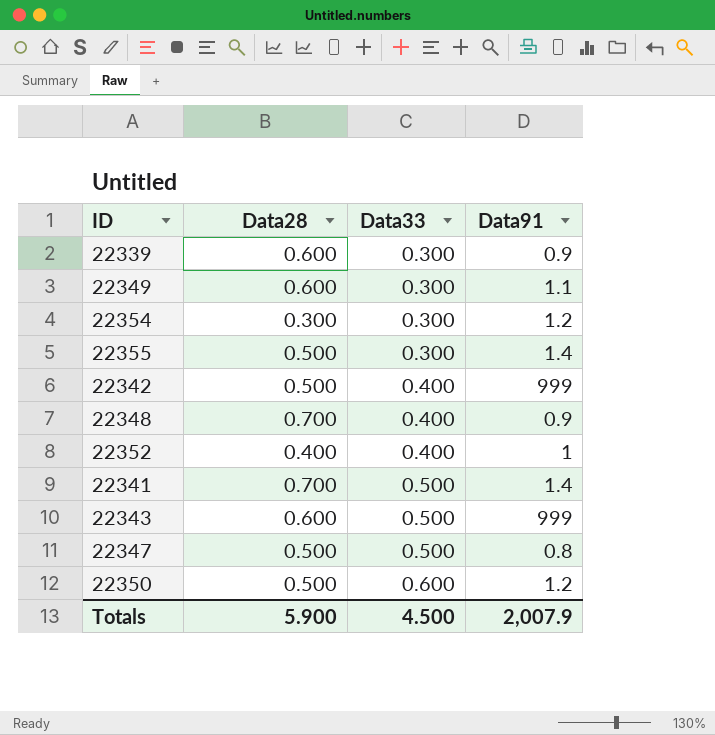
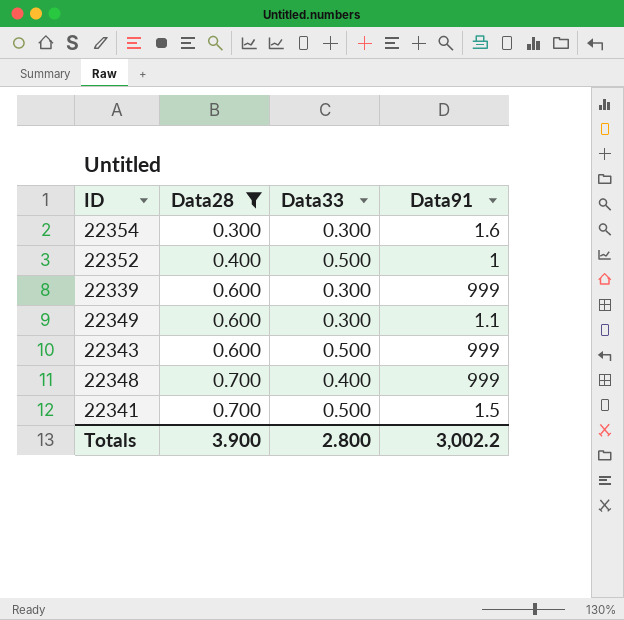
filter: none -> Data28 != 0.500
row order: Data33 ascending -> Data28 ascending
22354 | Data91: 1.2 -> 1.6
22352 | Data33: 0.400 -> 0.500
22339 | Data91: 0.9 -> 999
22348 | Data91: 0.9 -> 999
22341 | Data91: 1.4 -> 1.5
Totals | Data28: 5.900 -> 3.900
Totals | Data33: 4.500 -> 2.800
Totals | Data91: 2,007.9 -> 3,002.2

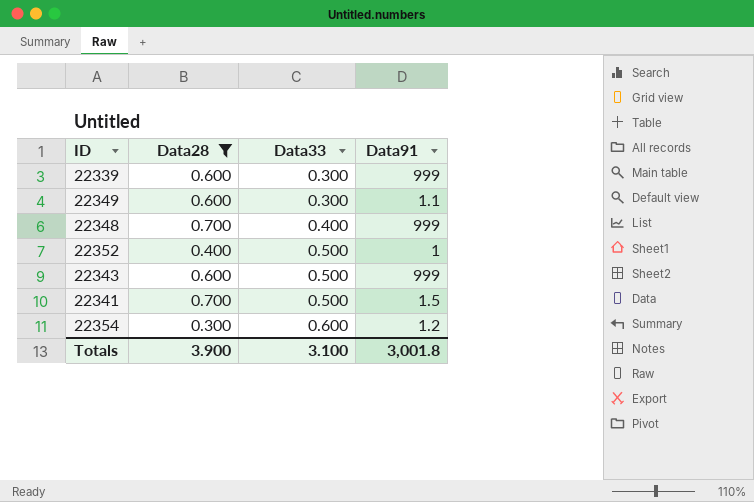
row order: Data28 ascending -> Data33 ascending
22354 | Data33: 0.300 -> 0.600
22354 | Data91: 1.6 -> 1.2
Totals | Data33: 2.800 -> 3.100
Totals | Data91: 3,002.2 -> 3,001.8

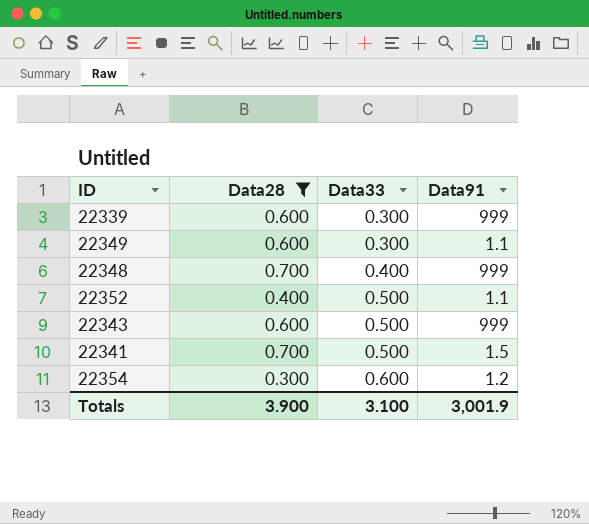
22352 | Data91: 1 -> 1.1
Totals | Data91: 3,001.8 -> 3,001.9

